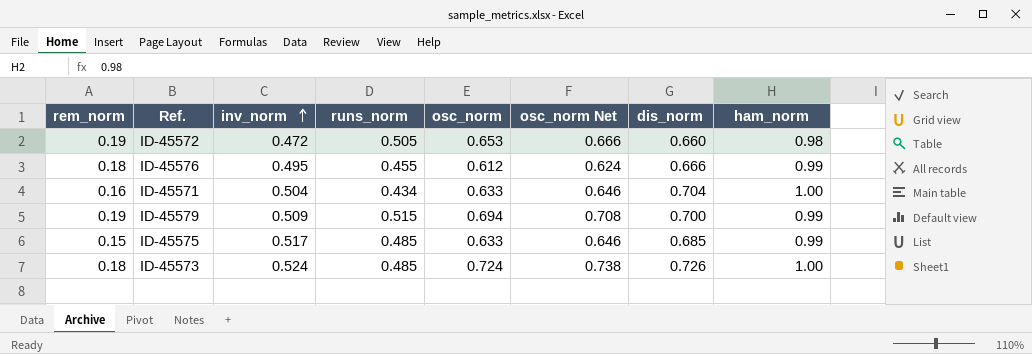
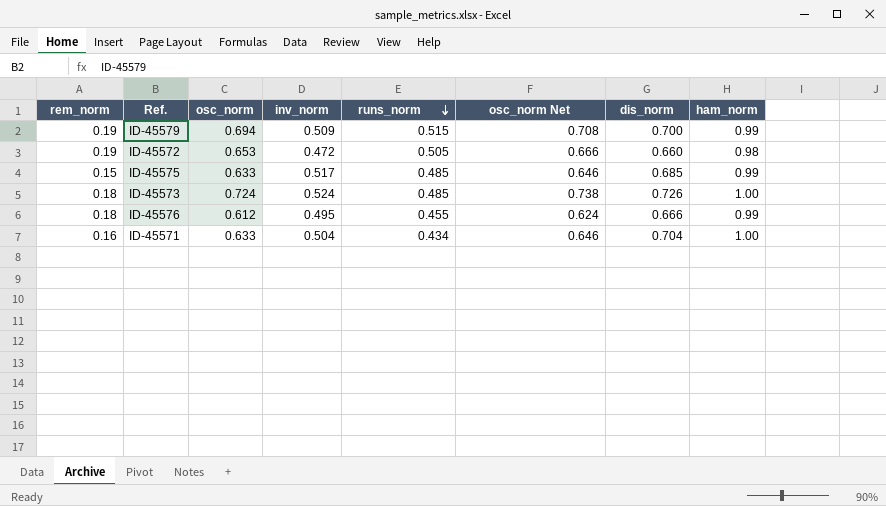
row order: inv_norm ascending -> runs_norm descending
column osc_norm | position: 5 -> 3

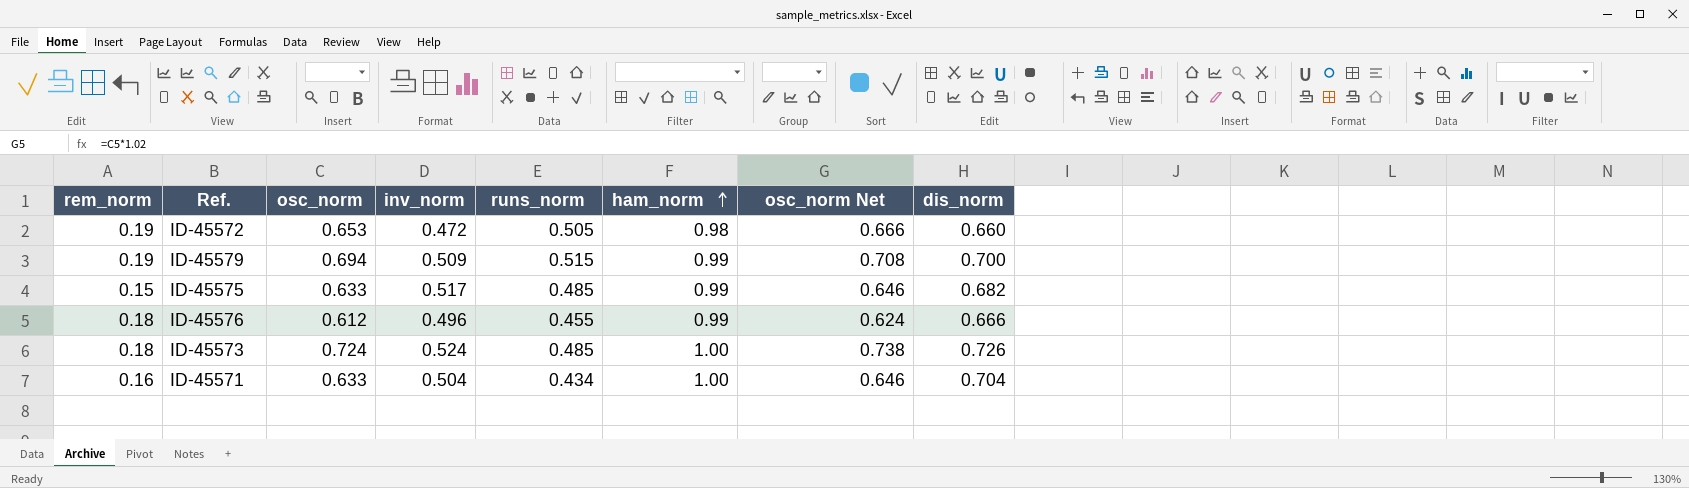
row order: runs_norm descending -> ham_norm ascending
column ham_norm | position: 8 -> 6
ID-45575 | dis_norm: 0.685 -> 0.682
ID-45576 | inv_norm: 0.495 -> 0.496

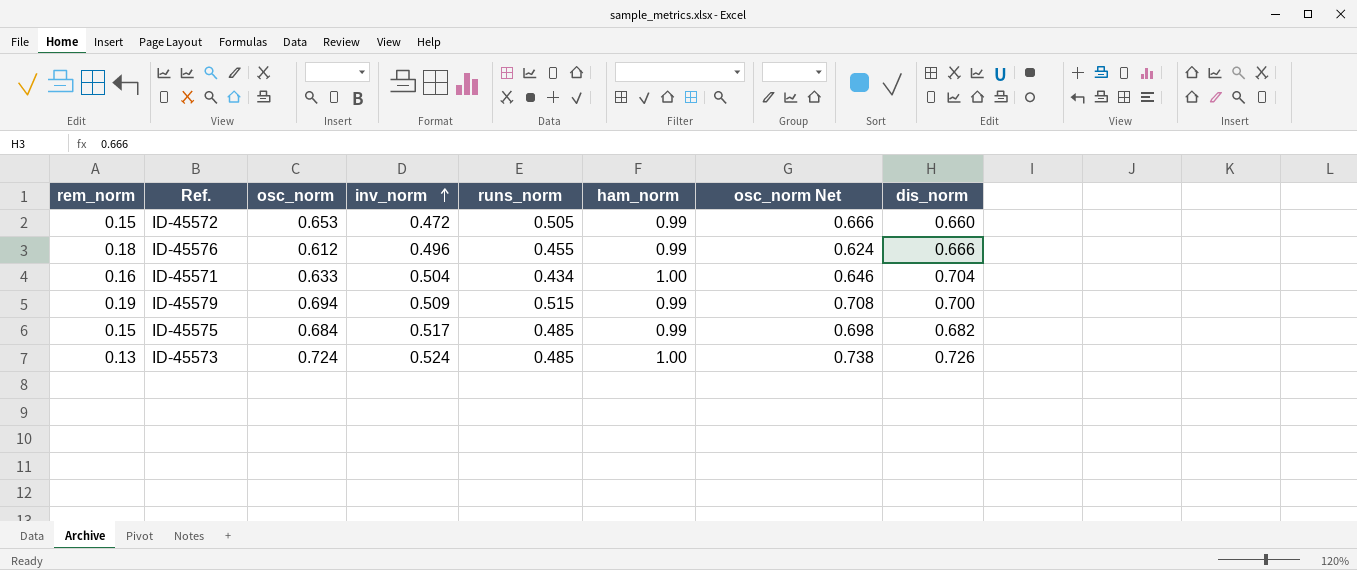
row order: ham_norm ascending -> inv_norm ascending
ID-45572 | rem_norm: 0.19 -> 0.15
ID-45572 | ham_norm: 0.98 -> 0.99
ID-45575 | osc_norm: 0.633 -> 0.684
ID-45575 | osc_norm Net: 0.646 -> 0.698
ID-45573 | rem_norm: 0.18 -> 0.13

